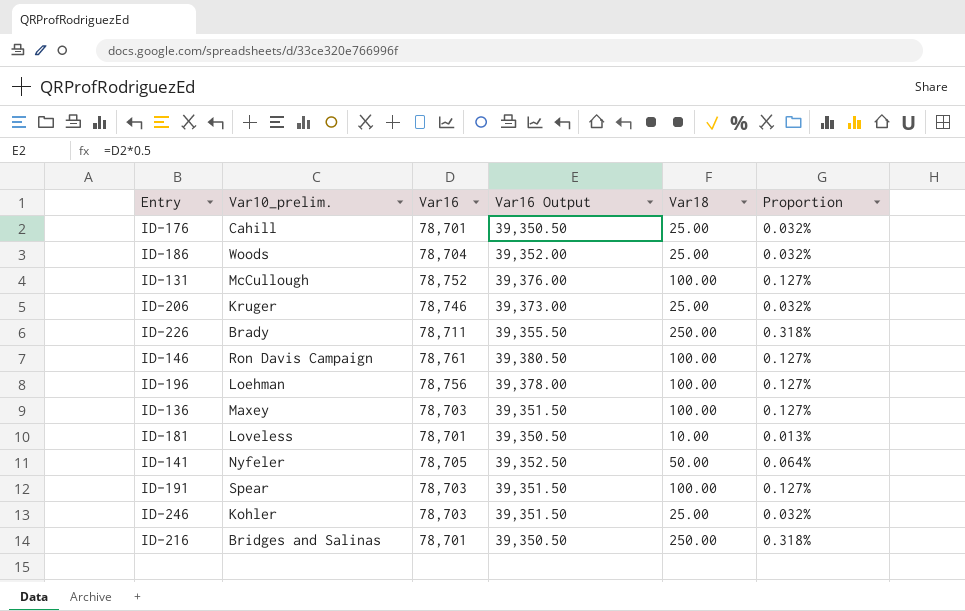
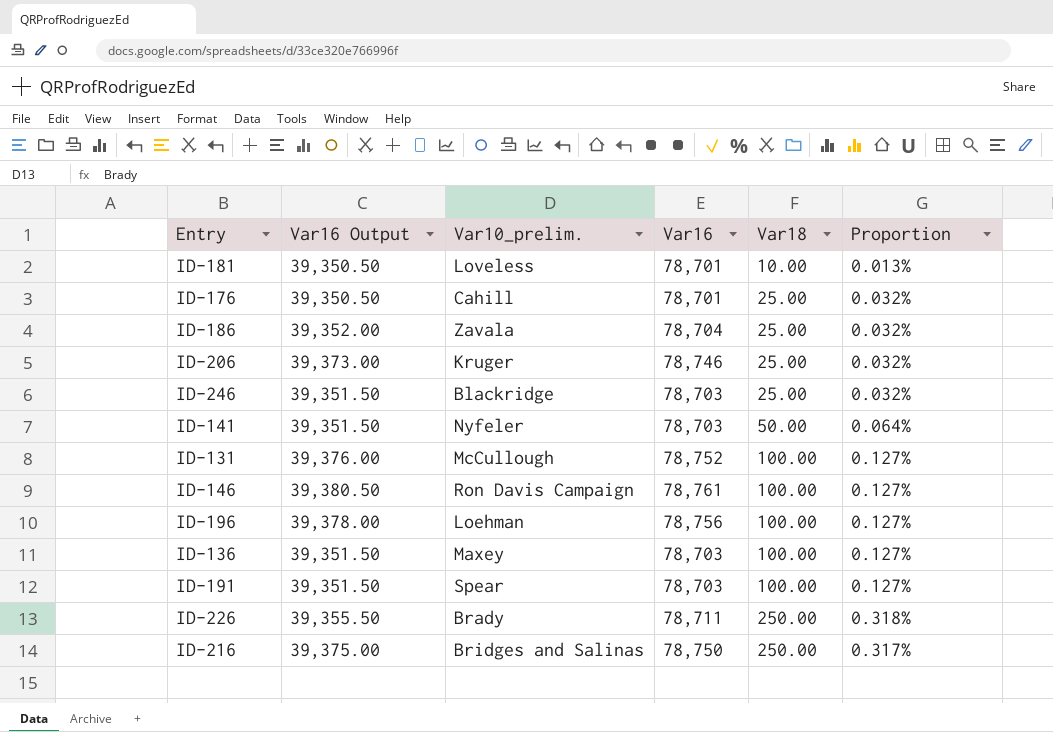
row order: none -> Var18 ascending
column Var16 Output | position: 4 -> 2
ID-186 | Var10_prelim.: Woods -> Zavala
ID-246 | Var10_prelim.: Kohler -> Blackridge
ID-141 | Var16 Output: 39,352.50 -> 39,351.50
ID-141 | Var16: 78,705 -> 78,703
ID-216 | Var16 Output: 39,350.50 -> 39,375.00
ID-216 | Var16: 78,701 -> 78,750
ID-216 | Proportion: 0.318% -> 0.317%

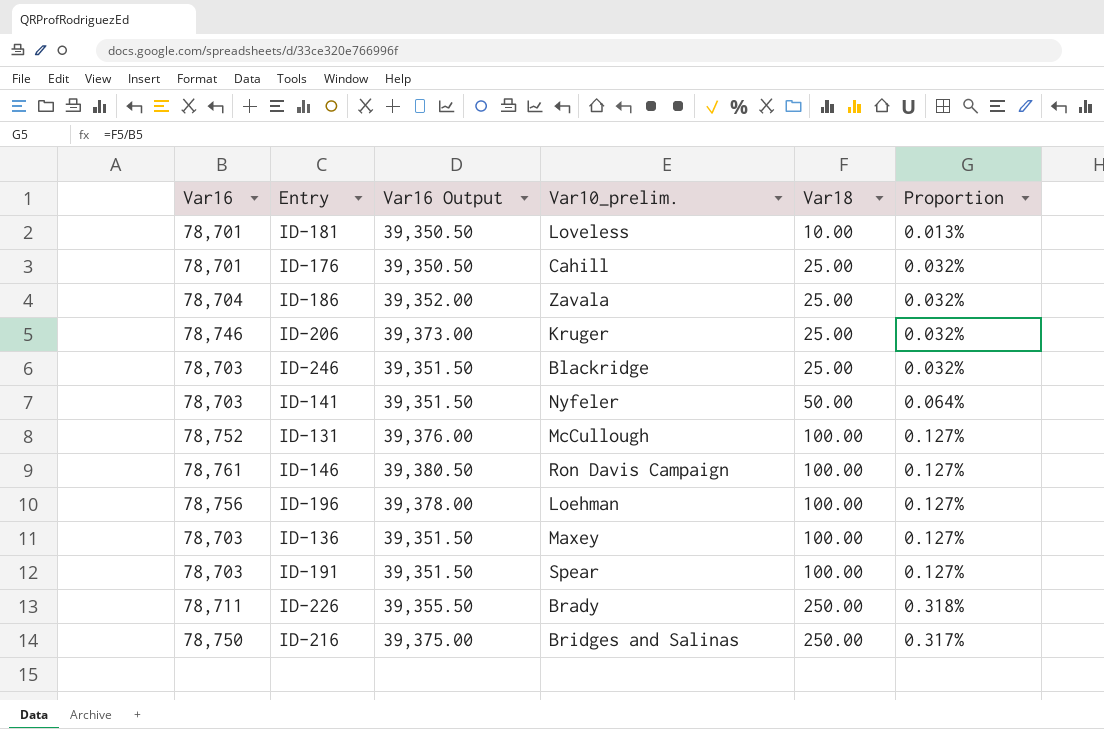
column Var16 | position: 4 -> 1

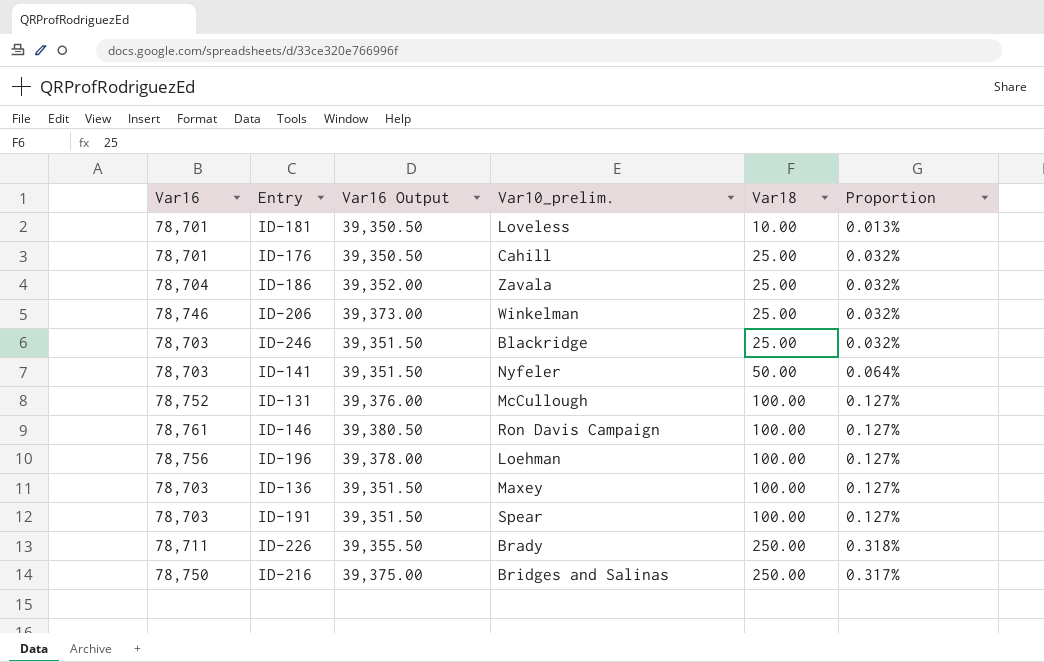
ID-206 | Var10_prelim.: Kruger -> Winkelman

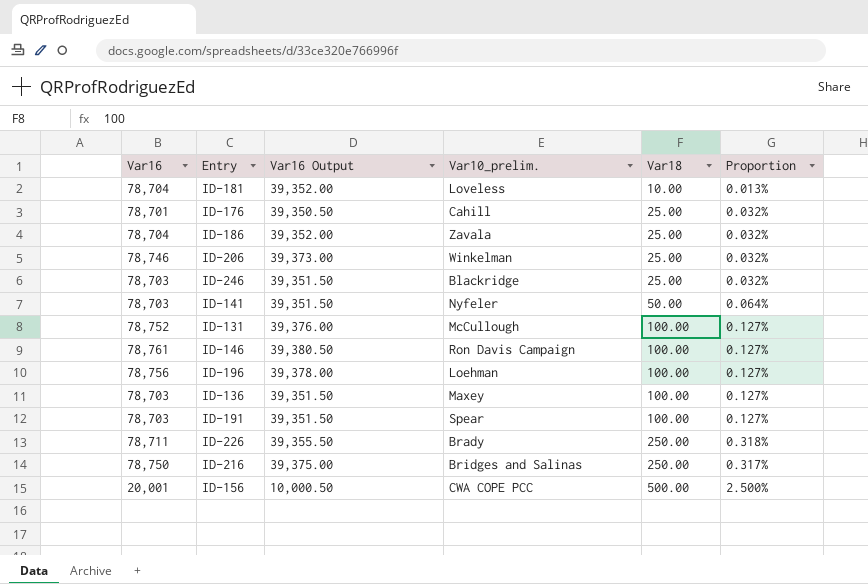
ID-181 | Var16: 78,701 -> 78,704
ID-181 | Var16 Output: 39,350.50 -> 39,352.00
row ID-156: none -> 20,001 | 10,000.50 | CWA COPE PCC | 500.00 | 2.500%

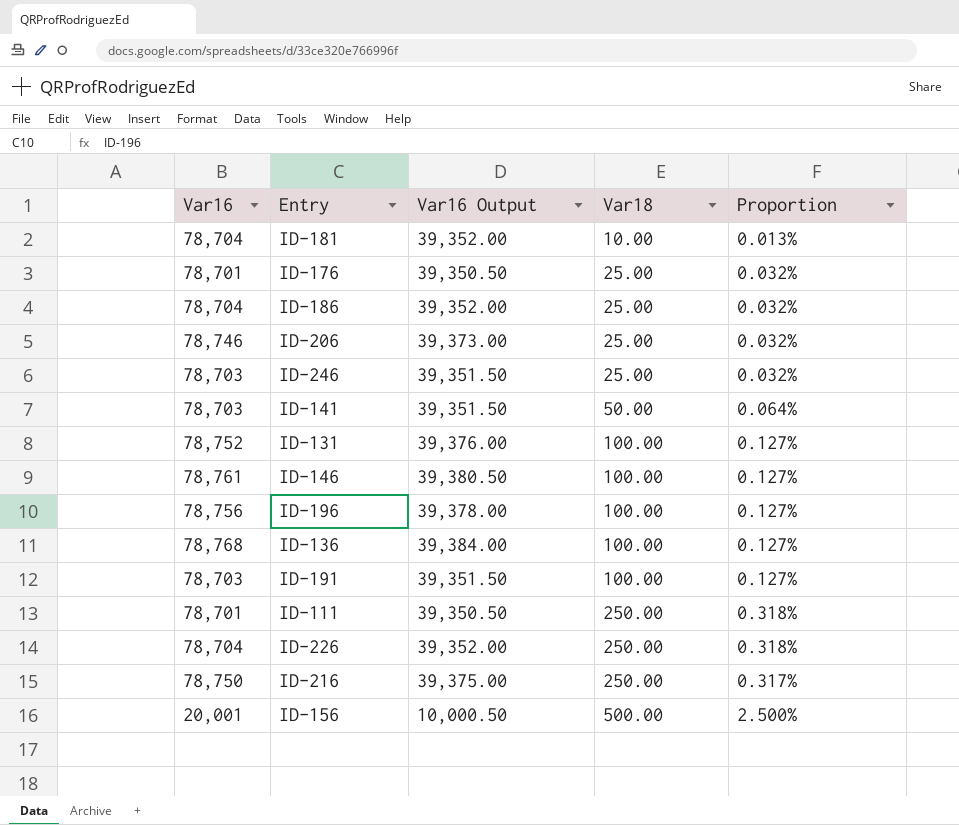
column Var10_prelim. | position: 4 -> none
ID-136 | Var16: 78,703 -> 78,768
ID-136 | Var16 Output: 39,351.50 -> 39,384.00
row ID-111: none -> 78,701 | 39,350.50 | 250.00 | 0.318%
ID-226 | Var16: 78,711 -> 78,704
ID-226 | Var16 Output: 39,355.50 -> 39,352.00

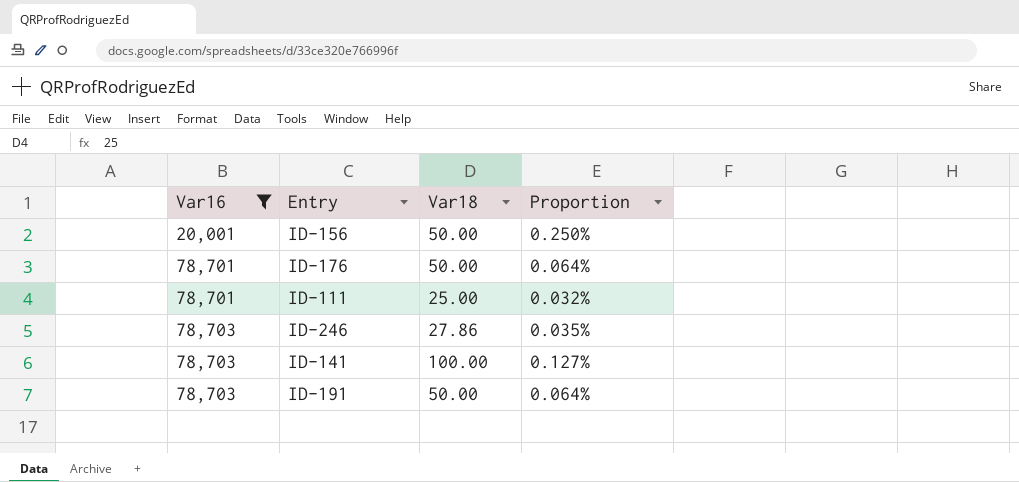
filter: none -> Var16 <= 78,703
row order: Var18 ascending -> Var16 ascending
column Var16 Output | formula: [Var16] * 0.5 -> none
ID-156 | Var18: 500.00 -> 50.00
ID-156 | Proportion: 2.500% -> 0.250%
ID-176 | Var18: 25.00 -> 50.00
ID-176 | Proportion: 0.032% -> 0.064%
ID-111 | Var18: 250.00 -> 25.00
ID-111 | Proportion: 0.318% -> 0.032%
ID-246 | Var18: 25.00 -> 27.86
ID-246 | Proportion: 0.032% -> 0.035%
ID-141 | Var18: 50.00 -> 100.00
ID-141 | Proportion: 0.064% -> 0.127%
ID-191 | Var18: 100.00 -> 50.00
ID-191 | Proportion: 0.127% -> 0.064%

